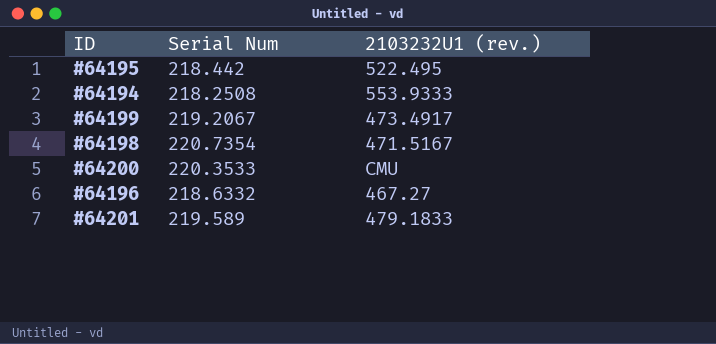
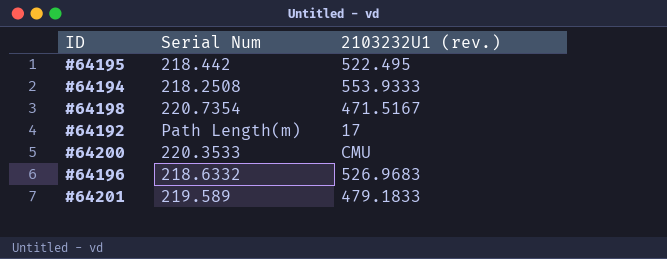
row #64199: 219.2067 | 473.4917 -> none
row #64192: none -> Path Length(m) | 17
#64196 | 2103232U1 (rev.): 467.27 -> 526.9683

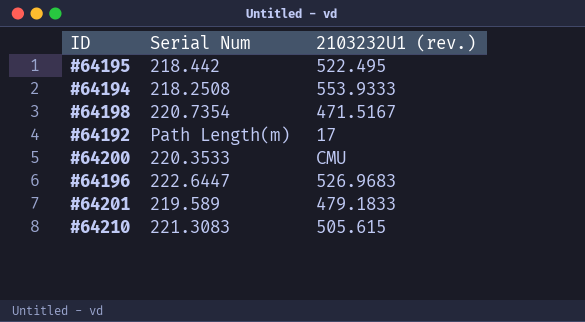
#64196 | Serial Num: 218.6332 -> 222.6447
row #64210: none -> 221.3083 | 505.615

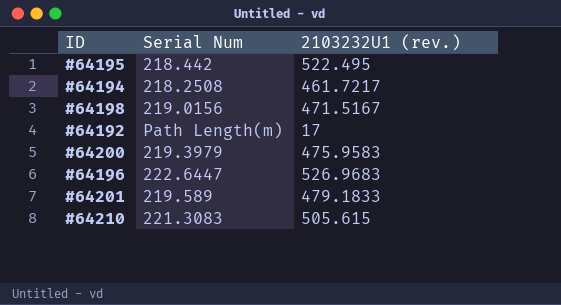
#64194 | 2103232U1 (rev.): 553.9333 -> 461.7217
#64198 | Serial Num: 220.7354 -> 219.0156
#64200 | Serial Num: 220.3533 -> 219.3979
#64200 | 2103232U1 (rev.): CMU -> 475.9583

